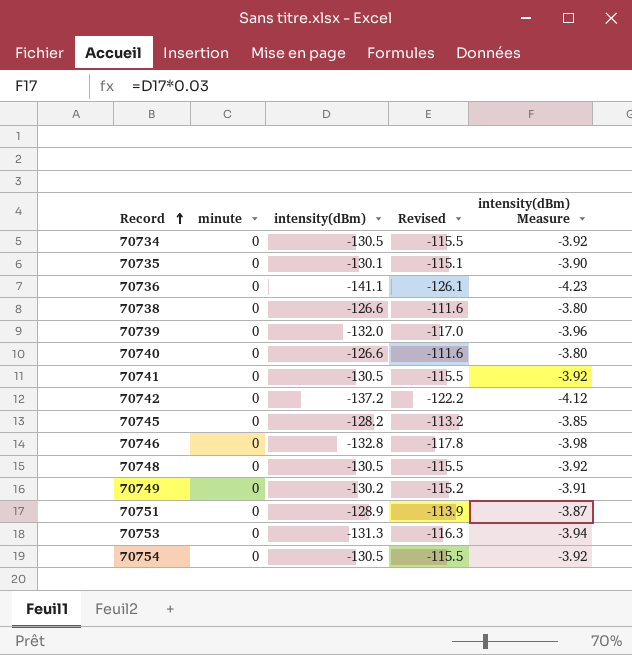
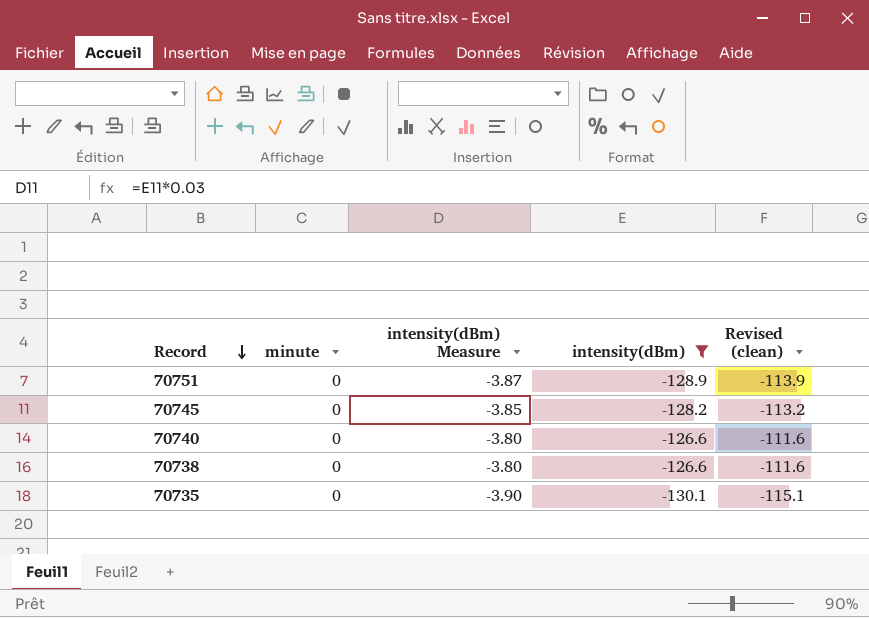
filter: none -> intensity(dBm) >= -130.1
row order: Record ascending -> Record descending
column intensity(dBm) Measure | position: 5 -> 3
column name: Revised -> Revised (clean)

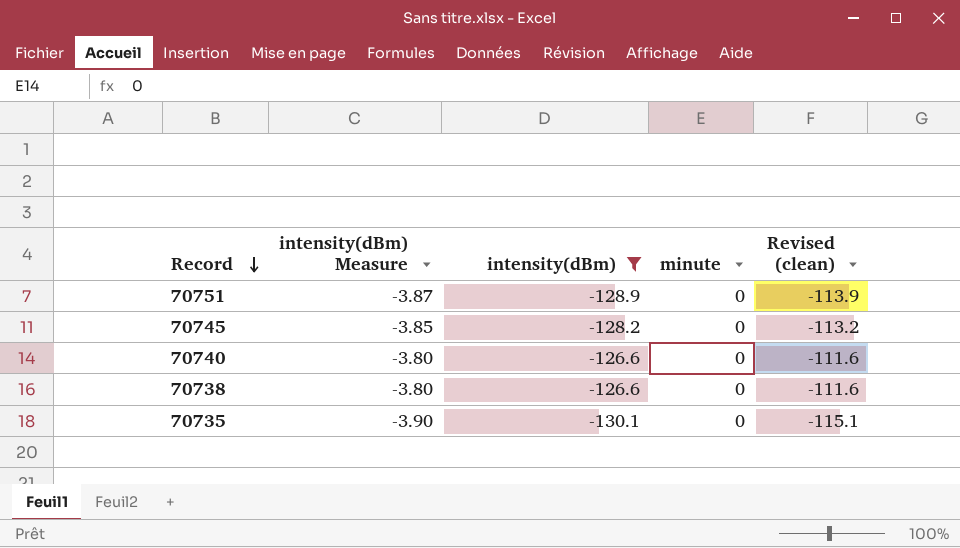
column minute | position: 2 -> 4

